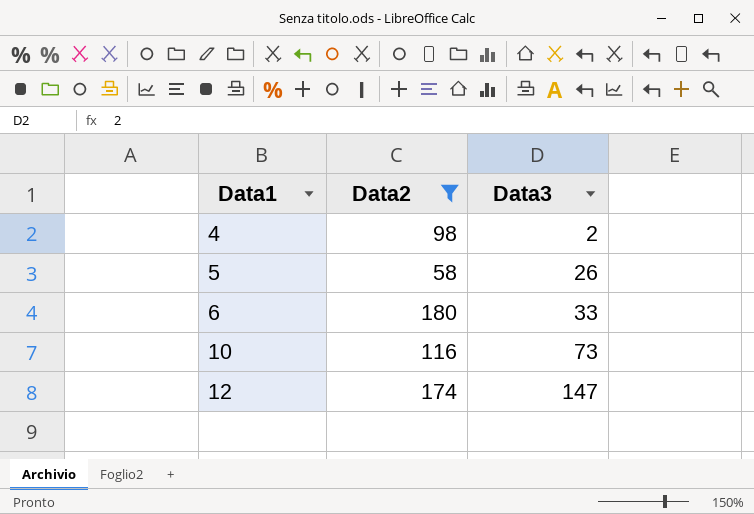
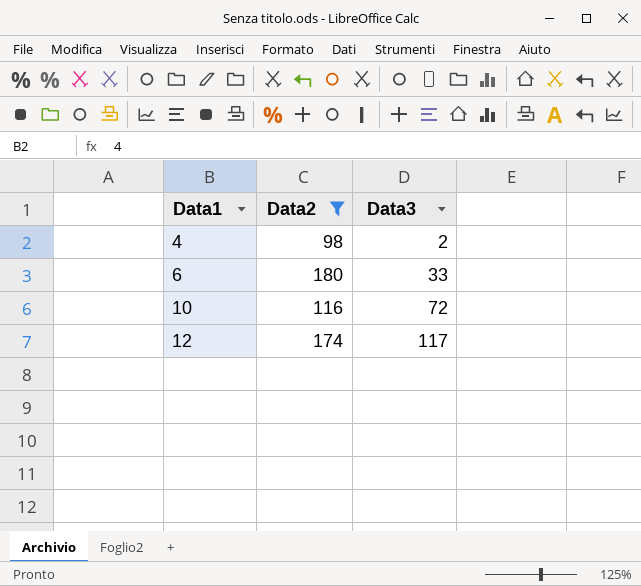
row 5: 58 | 26 -> none
10 | Data3: 73 -> 72
12 | Data3: 147 -> 117

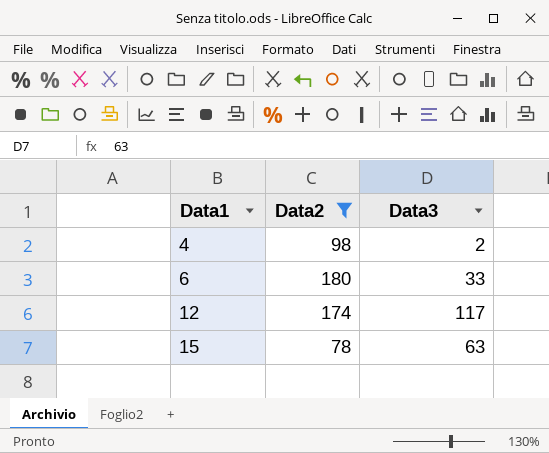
row 10: 116 | 72 -> none
row 15: none -> 78 | 63

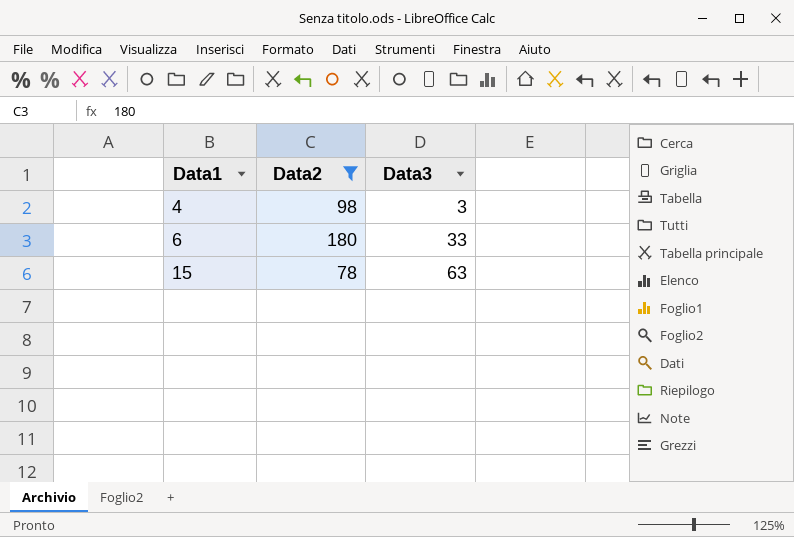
row 12: 174 | 117 -> none
4 | Data3: 2 -> 3

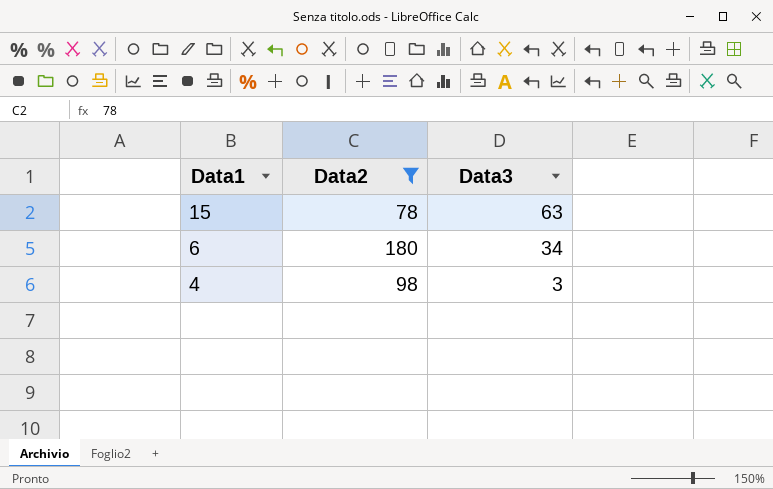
row order: Data1 ascending -> Data1 descending
6 | Data3: 33 -> 34

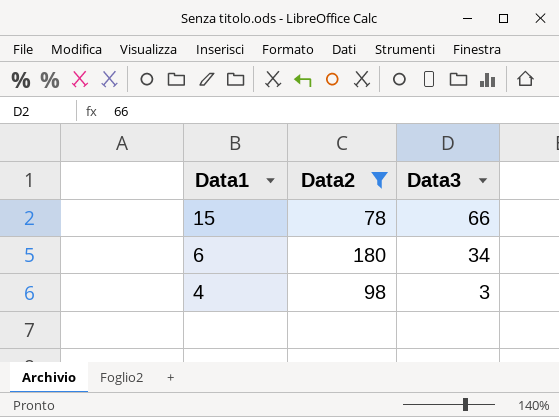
15 | Data3: 63 -> 66

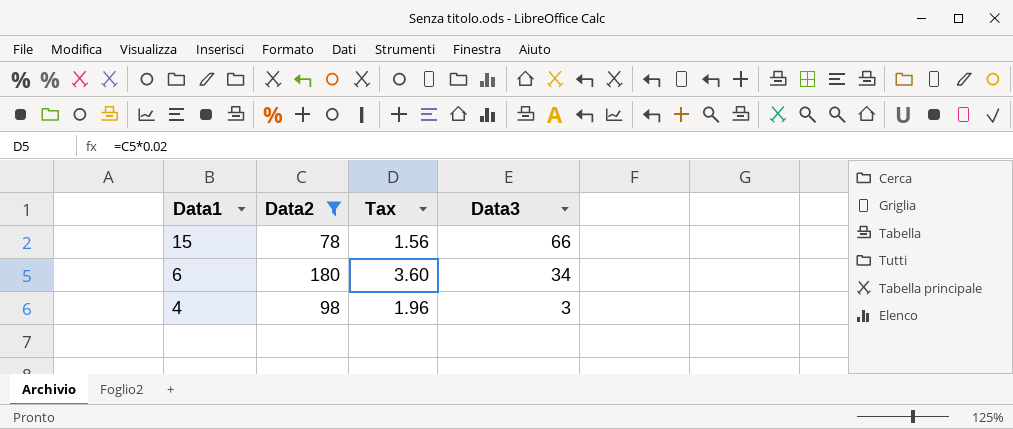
column Tax | formula: none -> [Data2] * 0.02

